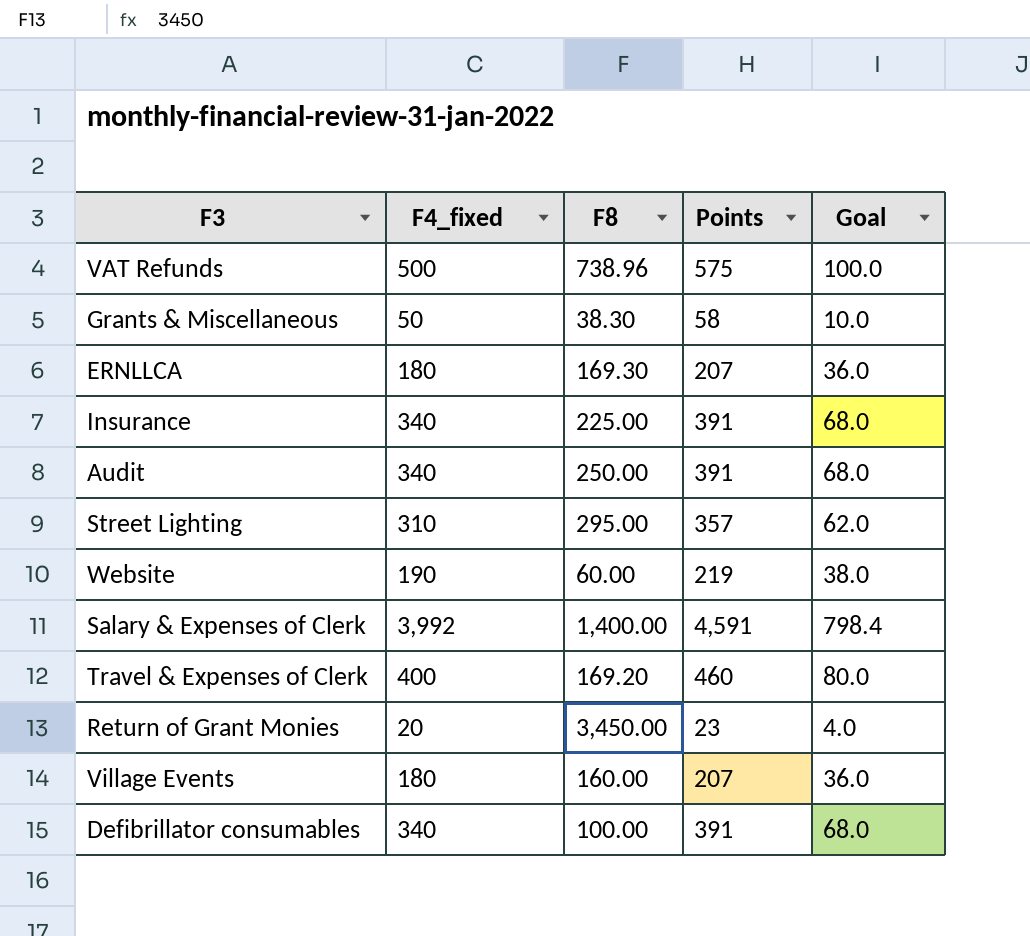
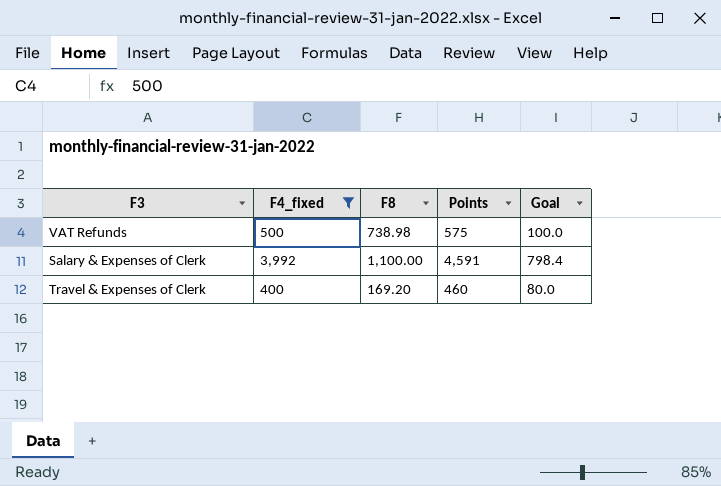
filter: none -> F4_fixed >= 400
VAT Refunds | F8: 738.96 -> 738.98
Salary & Expenses of Clerk | F8: 1,400.00 -> 1,100.00

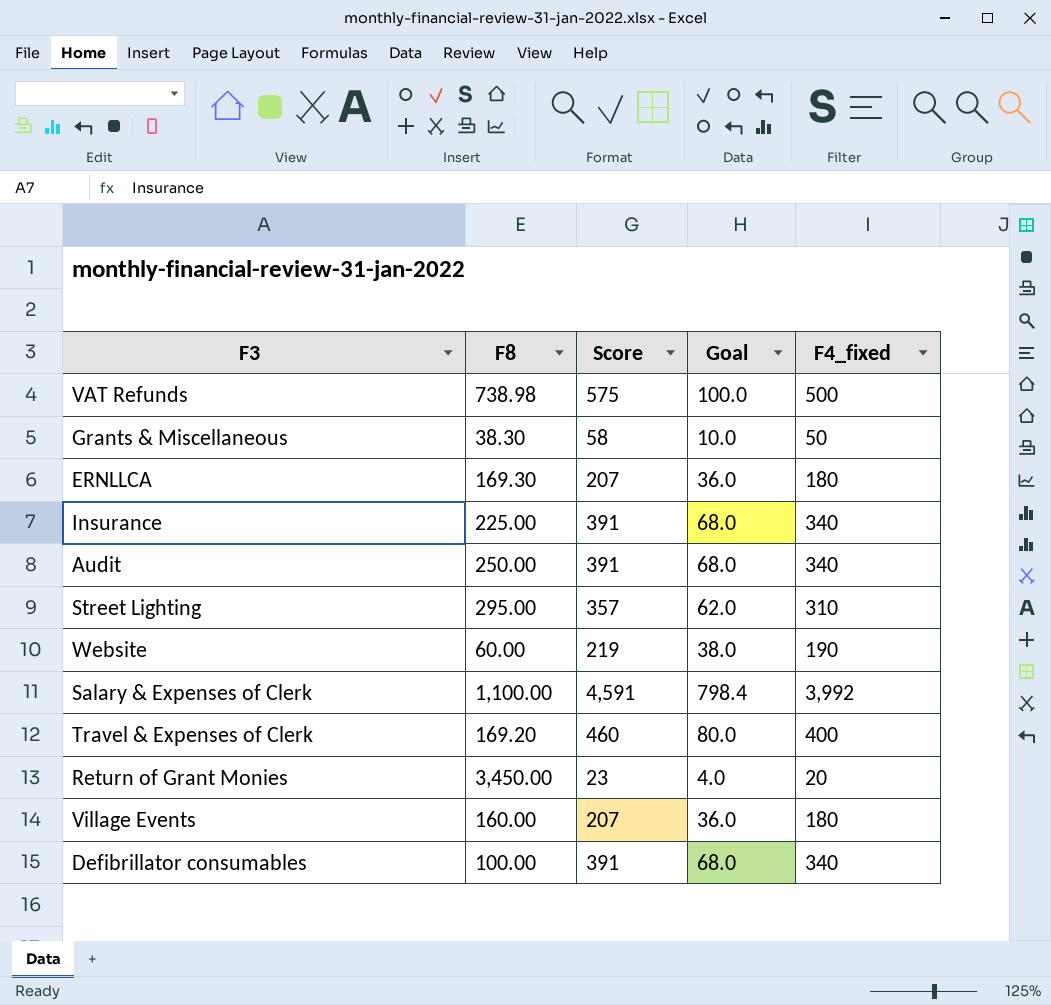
filter: F4_fixed >= 400 -> none
column name: Points -> Score
column F4_fixed | position: 2 -> 5

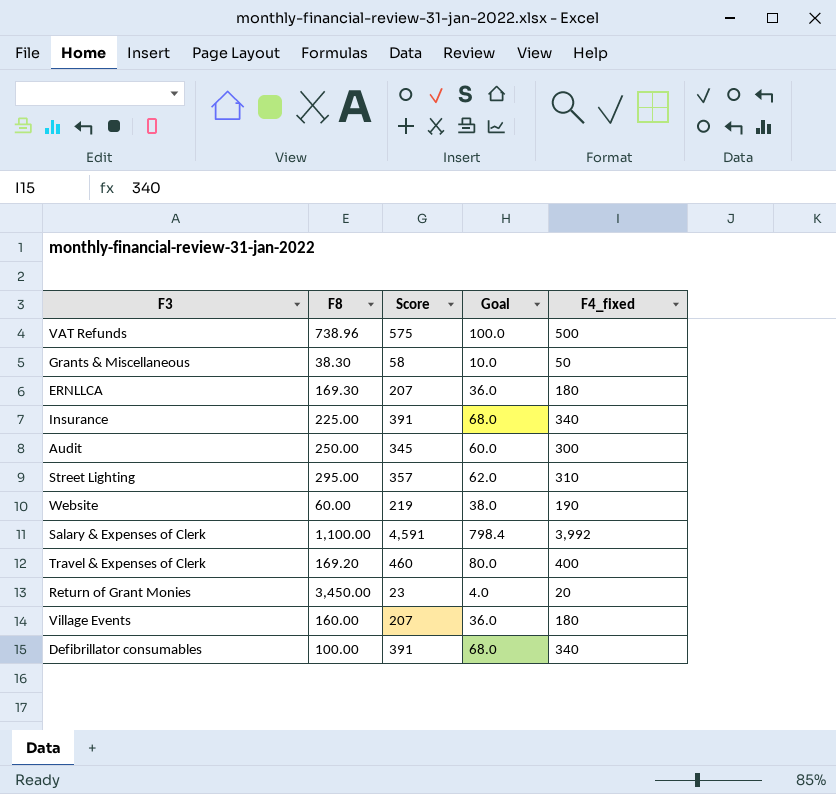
VAT Refunds | F8: 738.98 -> 738.96
Audit | Score: 391 -> 345
Audit | Goal: 68.0 -> 60.0
Audit | F4_fixed: 340 -> 300

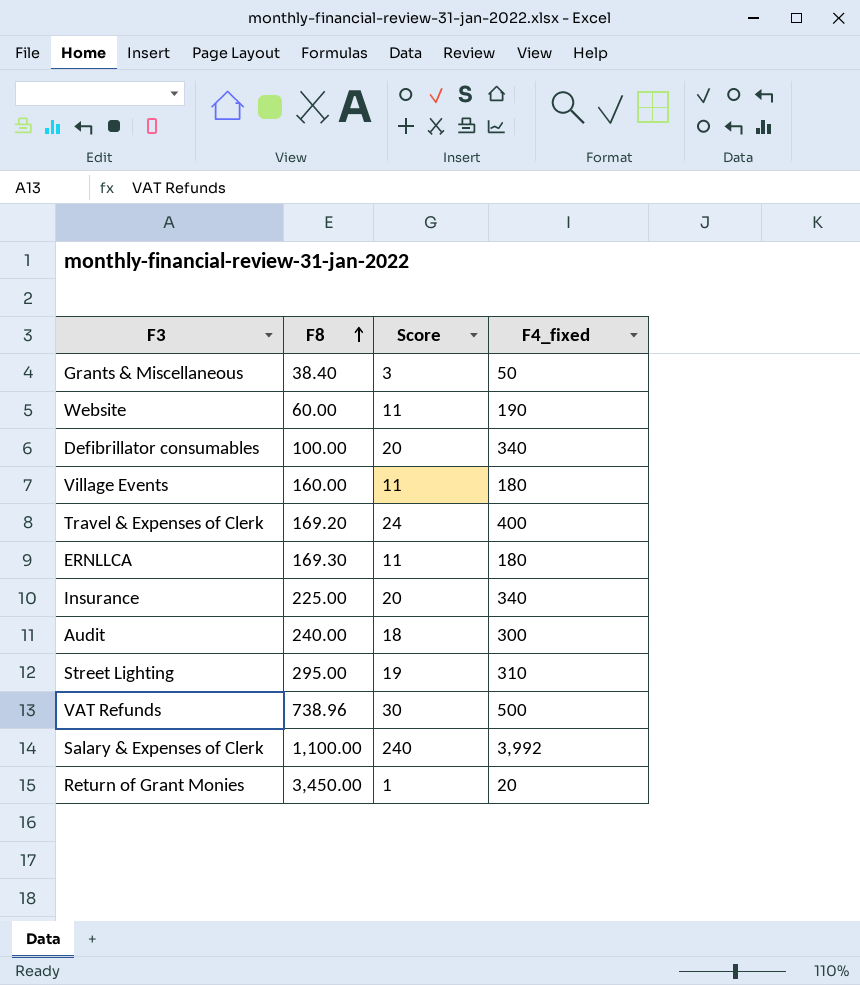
row order: none -> F8 ascending
column Goal | formula: [F4_fixed] * 0.2 -> none
column Score | formula: [F4_fixed] * 1.15 -> [F4_fixed] * 0.06
Grants & Miscellaneous | F8: 38.30 -> 38.40
Audit | F8: 250.00 -> 240.00

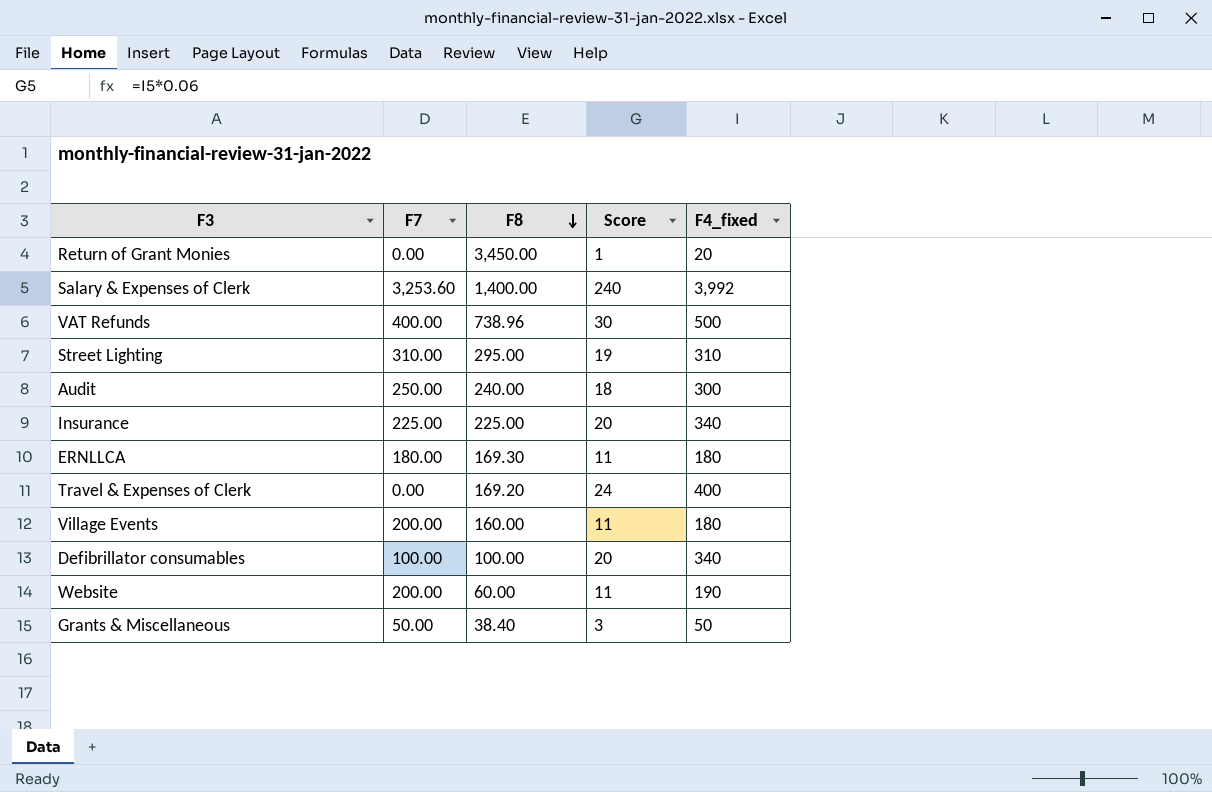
row order: F8 ascending -> F8 descending
column F7 | position: none -> 2
Salary & Expenses of Clerk | F8: 1,100.00 -> 1,400.00

